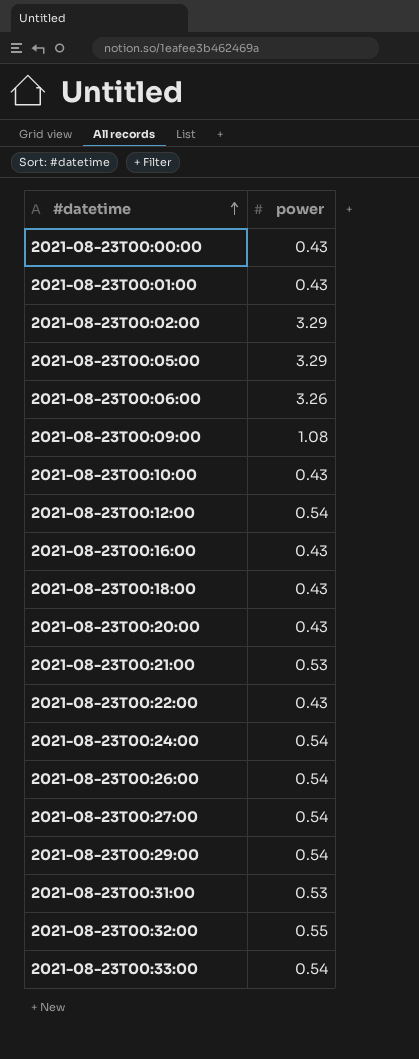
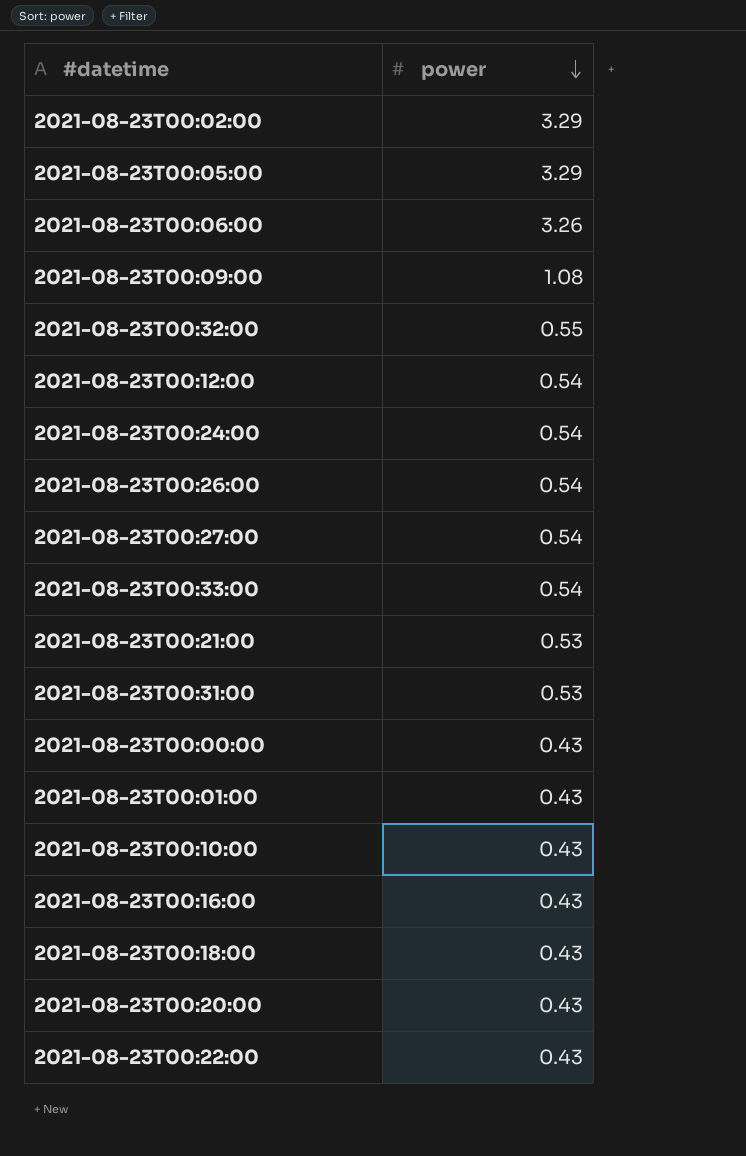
row order: #datetime ascending -> power descending
row 2021-08-23T00:29:00: 0.54 -> none

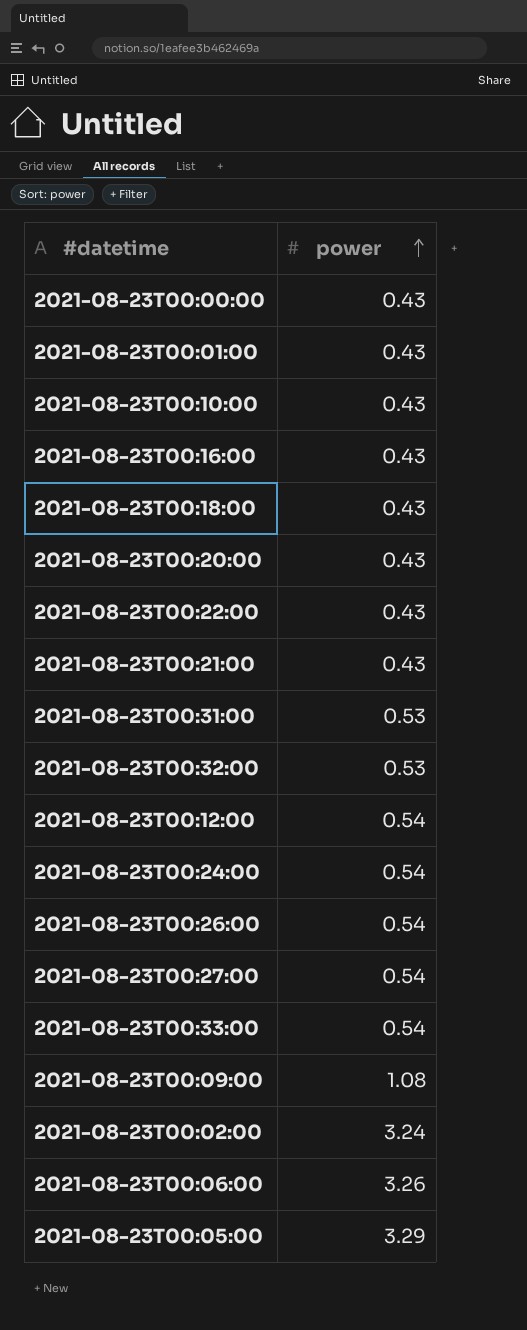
row order: power descending -> power ascending
2021-08-23T00:21:00 | power: 0.53 -> 0.43
2021-08-23T00:32:00 | power: 0.55 -> 0.53
2021-08-23T00:02:00 | power: 3.29 -> 3.24

